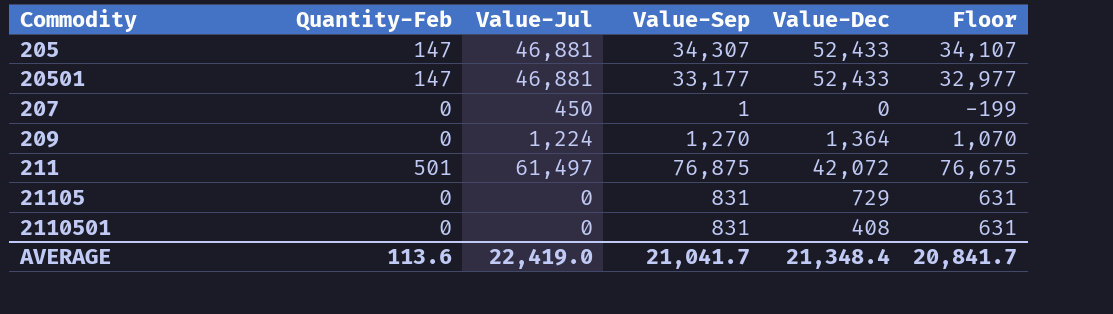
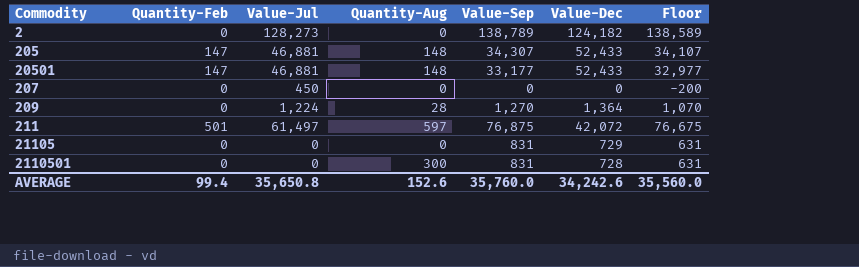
column Quantity-Aug | position: none -> 4
row 2: none -> 0 | 128,273 | 0 | 138,789 | 124,182 | 138,589
207 | Value-Sep: 1 -> 0
207 | Floor: -199 -> -200
2110501 | Value-Dec: 408 -> 728
AVERAGE | Quantity-Feb: 113.6 -> 99.4
AVERAGE | Value-Jul: 22,419.0 -> 35,650.8
AVERAGE | Value-Sep: 21,041.7 -> 35,760.0
AVERAGE | Value-Dec: 21,348.4 -> 34,242.6
AVERAGE | Floor: 20,841.7 -> 35,560.0

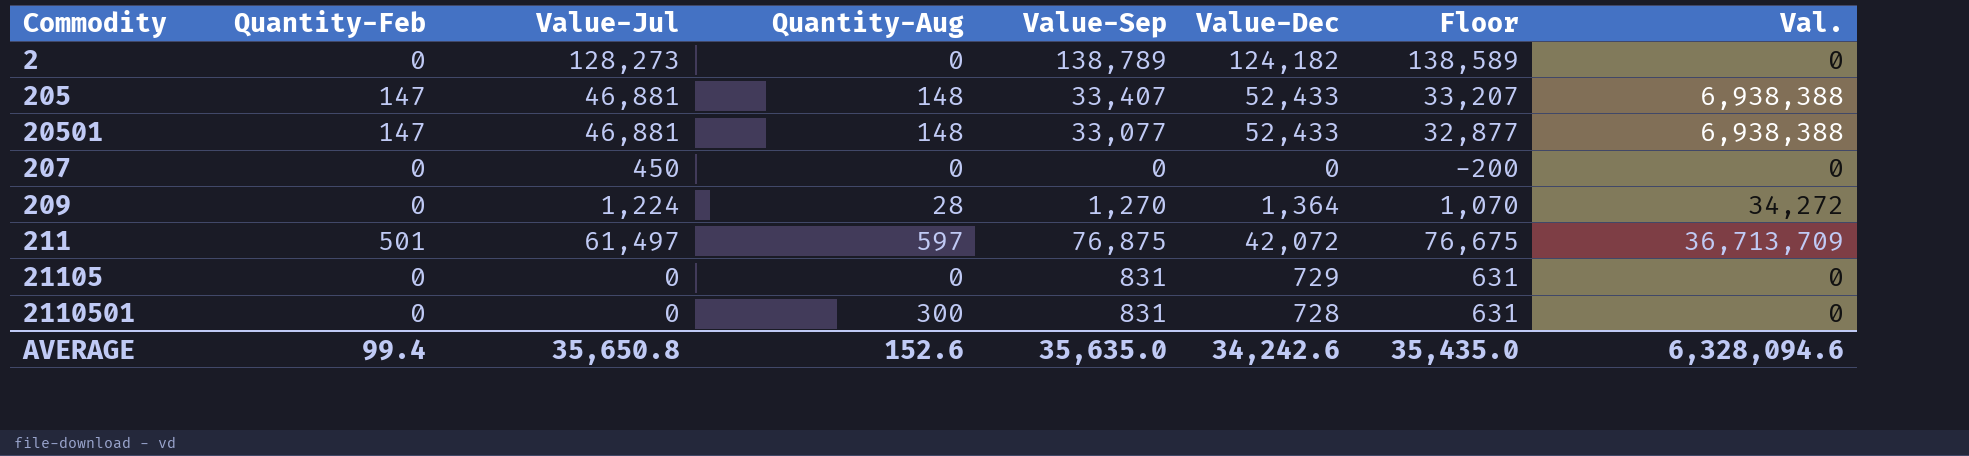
column Val. | formula: none -> [Value-Jul] * [Quantity-Aug]
205 | Value-Sep: 34,307 -> 33,407
205 | Floor: 34,107 -> 33,207
20501 | Value-Sep: 33,177 -> 33,077
20501 | Floor: 32,977 -> 32,877
AVERAGE | Value-Sep: 35,760.0 -> 35,635.0
AVERAGE | Floor: 35,560.0 -> 35,435.0

